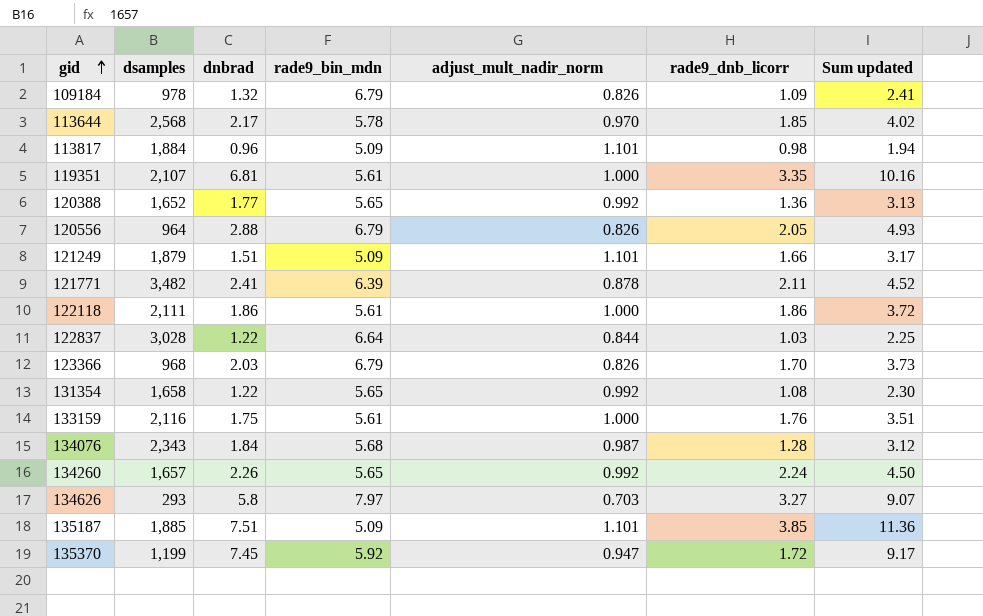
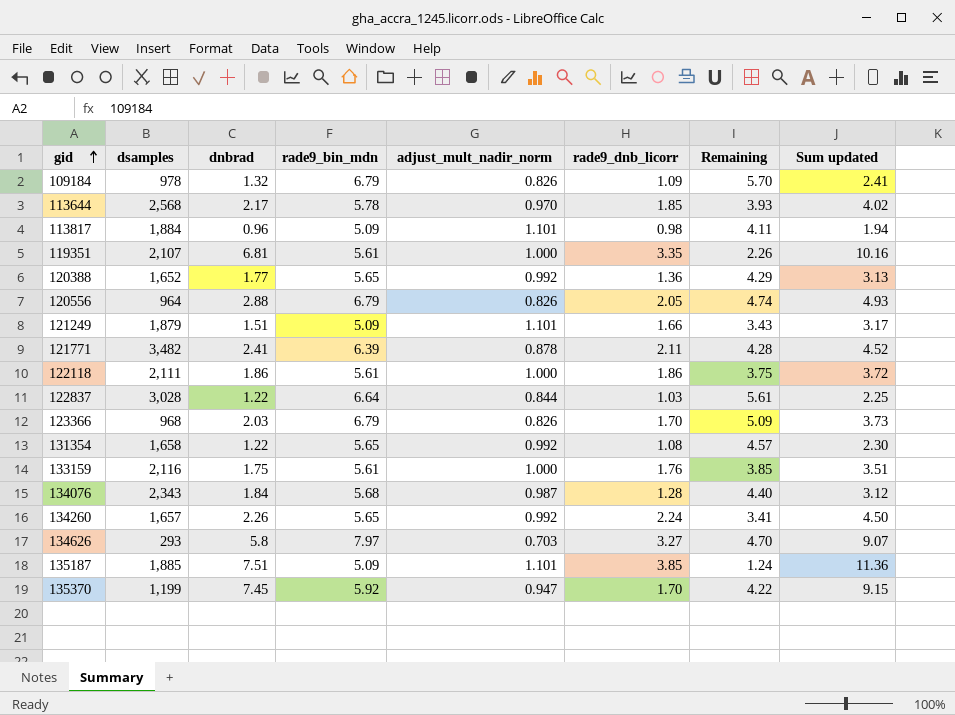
column Remaining | formula: none -> [rade9_bin_mdn] - [rade9_dnb_licorr]
135370 | rade9_dnb_licorr: 1.72 -> 1.70
135370 | Sum updated: 9.17 -> 9.15

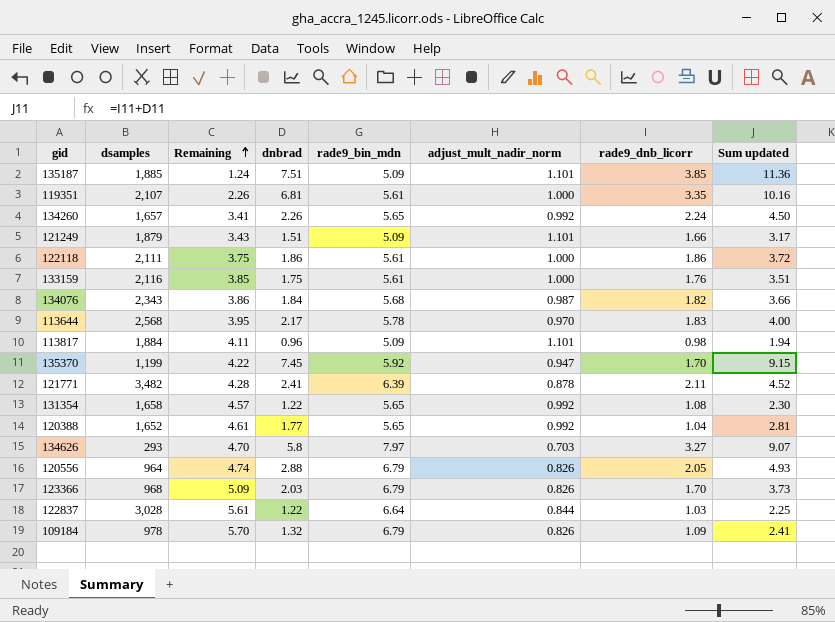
row order: gid ascending -> Remaining ascending
column Remaining | position: 7 -> 3
134076 | Remaining: 4.40 -> 3.86
134076 | rade9_dnb_licorr: 1.28 -> 1.82
134076 | Sum updated: 3.12 -> 3.66
113644 | Remaining: 3.93 -> 3.95
113644 | rade9_dnb_licorr: 1.85 -> 1.83
113644 | Sum updated: 4.02 -> 4.00
120388 | Remaining: 4.29 -> 4.61
120388 | rade9_dnb_licorr: 1.36 -> 1.04
120388 | Sum updated: 3.13 -> 2.81

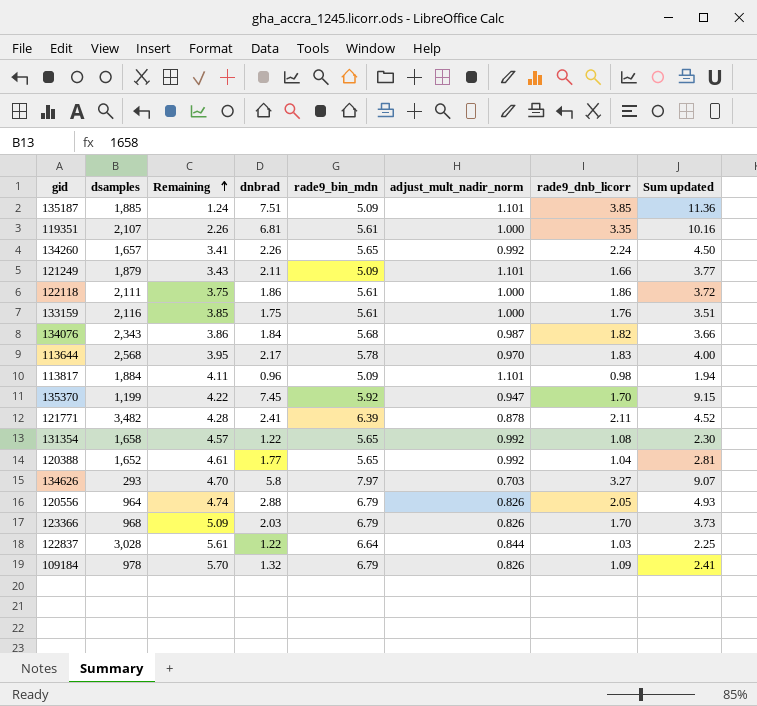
121249 | dnbrad: 1.51 -> 2.11
121249 | Sum updated: 3.17 -> 3.77

